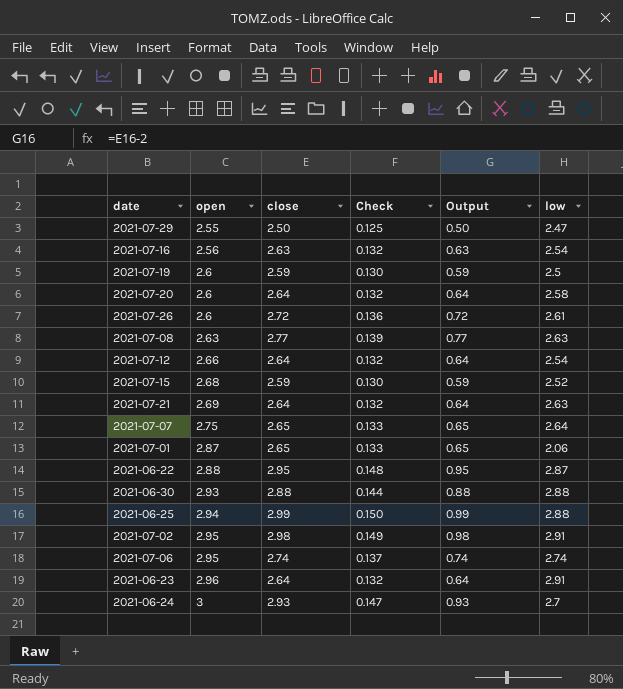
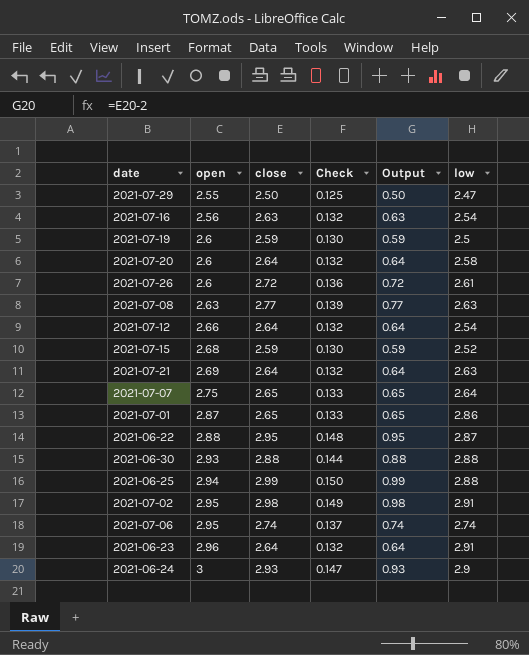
2021-07-01 | low: 2.06 -> 2.86
2021-06-24 | low: 2.7 -> 2.9

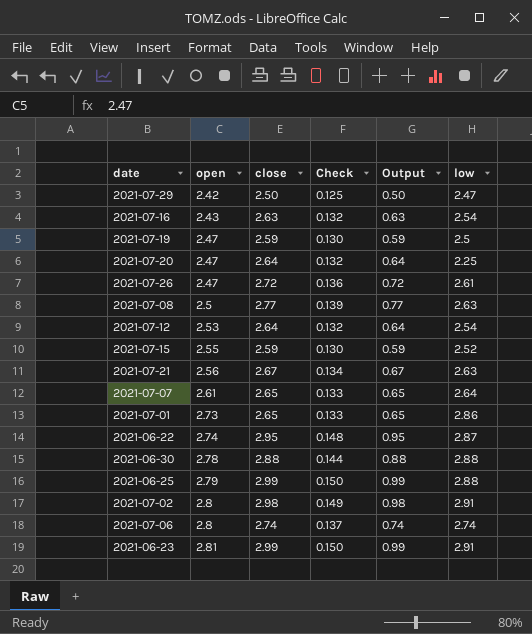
row 2021-06-24: 3 | 2.93 | 0.147 | 0.93 | 2.9 -> none
2021-07-29 | open: 2.55 -> 2.42
2021-07-16 | open: 2.56 -> 2.43
2021-07-19 | open: 2.6 -> 2.47
2021-07-20 | open: 2.6 -> 2.47
2021-07-20 | low: 2.58 -> 2.25
2021-07-26 | open: 2.6 -> 2.47
2021-07-08 | open: 2.63 -> 2.5
2021-07-12 | open: 2.66 -> 2.53
2021-07-15 | open: 2.68 -> 2.55
2021-07-21 | open: 2.69 -> 2.56
2021-07-21 | close: 2.64 -> 2.67
2021-07-21 | Check: 0.132 -> 0.134
2021-07-21 | Output: 0.64 -> 0.67
2021-07-07 | open: 2.75 -> 2.61
2021-07-01 | open: 2.87 -> 2.73
2021-06-22 | open: 2.88 -> 2.74
2021-06-30 | open: 2.93 -> 2.78
2021-06-25 | open: 2.94 -> 2.79
2021-07-02 | open: 2.95 -> 2.8
2021-07-06 | open: 2.95 -> 2.8
2021-06-23 | open: 2.96 -> 2.81
2021-06-23 | close: 2.64 -> 2.99
2021-06-23 | Check: 0.132 -> 0.150
2021-06-23 | Output: 0.64 -> 0.99

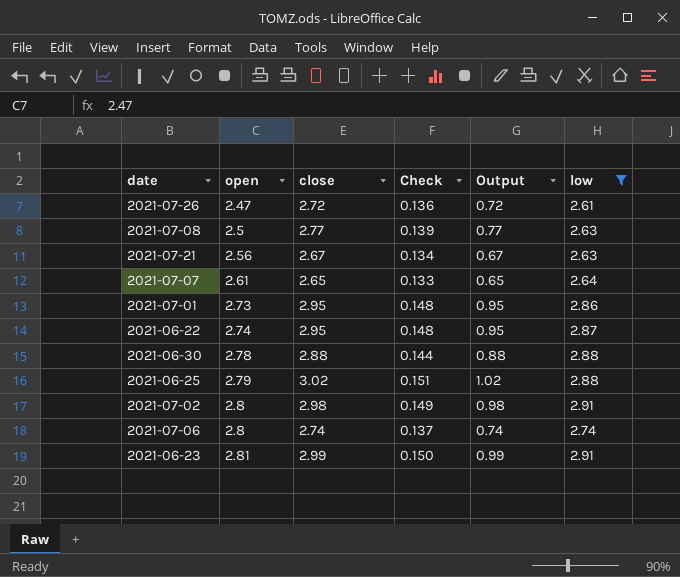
filter: none -> low >= 2.61
2021-07-01 | close: 2.65 -> 2.95
2021-07-01 | Check: 0.133 -> 0.148
2021-07-01 | Output: 0.65 -> 0.95
2021-06-25 | close: 2.99 -> 3.02
2021-06-25 | Check: 0.150 -> 0.151
2021-06-25 | Output: 0.99 -> 1.02

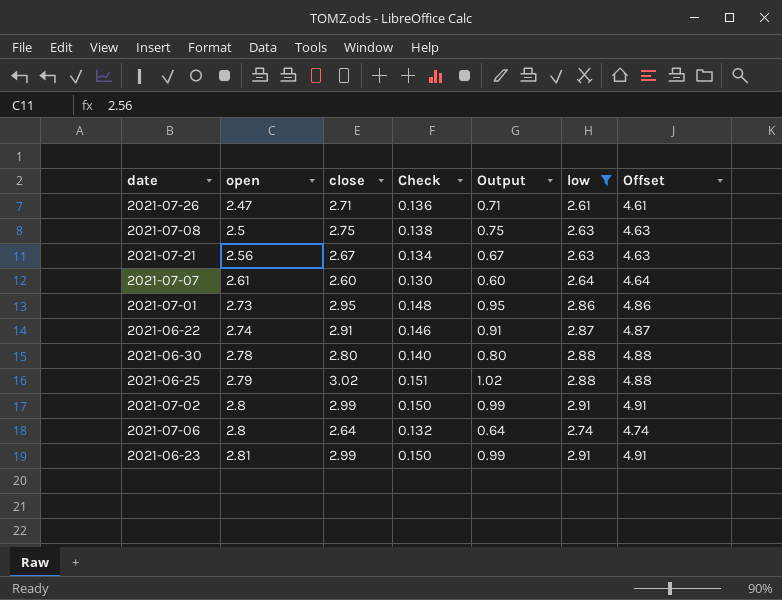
column Offset | formula: none -> [low] + 2
2021-07-26 | close: 2.72 -> 2.71
2021-07-26 | Output: 0.72 -> 0.71
2021-07-08 | close: 2.77 -> 2.75
2021-07-08 | Check: 0.139 -> 0.138
2021-07-08 | Output: 0.77 -> 0.75
2021-07-07 | close: 2.65 -> 2.60
2021-07-07 | Check: 0.133 -> 0.130
2021-07-07 | Output: 0.65 -> 0.60
2021-06-22 | close: 2.95 -> 2.91
2021-06-22 | Check: 0.148 -> 0.146
2021-06-22 | Output: 0.95 -> 0.91
2021-06-30 | close: 2.88 -> 2.80
2021-06-30 | Check: 0.144 -> 0.140
2021-06-30 | Output: 0.88 -> 0.80
2021-07-02 | close: 2.98 -> 2.99
2021-07-02 | Check: 0.149 -> 0.150
2021-07-02 | Output: 0.98 -> 0.99
2021-07-06 | close: 2.74 -> 2.64
2021-07-06 | Check: 0.137 -> 0.132
2021-07-06 | Output: 0.74 -> 0.64

